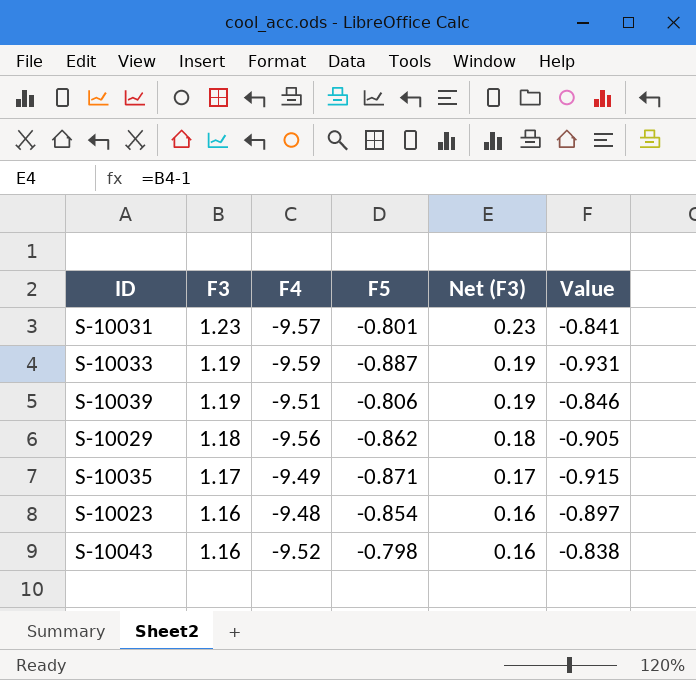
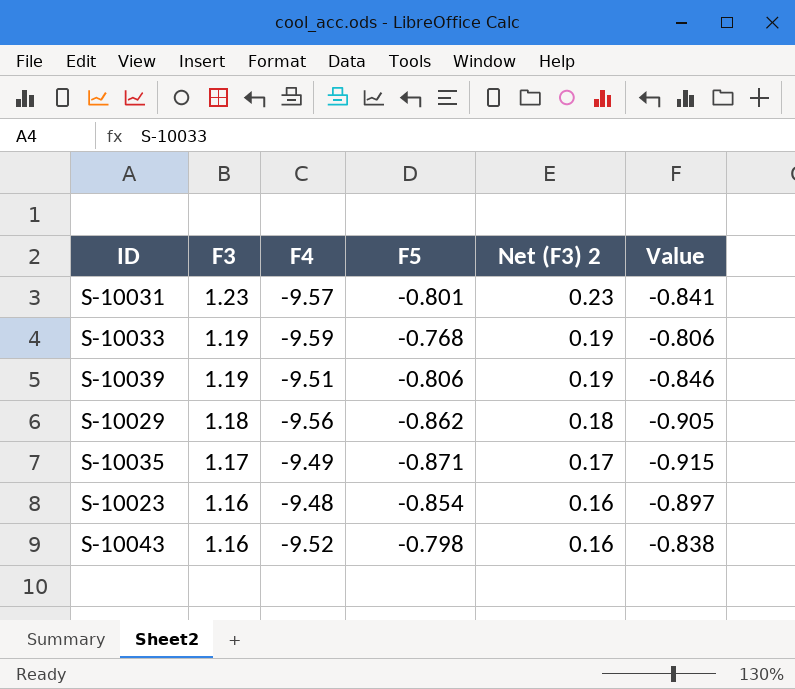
column name: Net (F3) -> Net (F3) 2
S-10033 | F5: -0.887 -> -0.768
S-10033 | Value: -0.931 -> -0.806

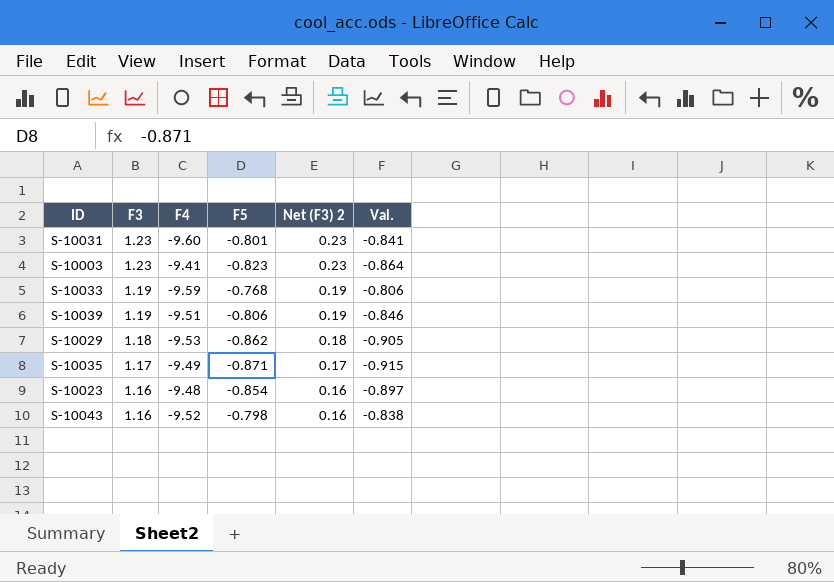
column name: Value -> Val.
S-10031 | F4: -9.57 -> -9.60
row S-10003: none -> 1.23 | -9.41 | -0.823 | 0.23 | -0.864
S-10029 | F4: -9.56 -> -9.53

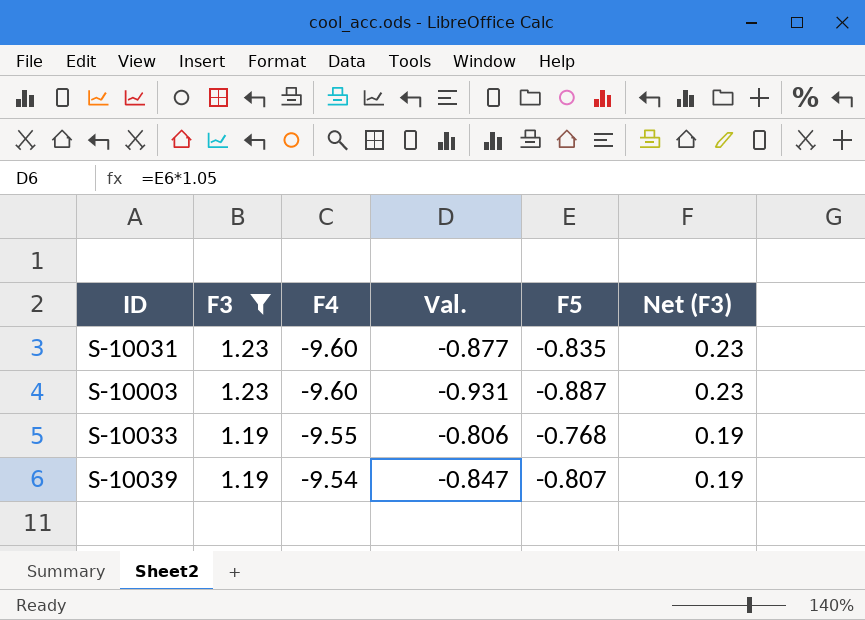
filter: none -> F3 >= 1.19
column Val. | position: 6 -> 4
column name: Net (F3) 2 -> Net (F3)
S-10031 | Val.: -0.841 -> -0.877
S-10031 | F5: -0.801 -> -0.835
S-10003 | F4: -9.41 -> -9.60
S-10003 | Val.: -0.864 -> -0.931
S-10003 | F5: -0.823 -> -0.887
S-10033 | F4: -9.59 -> -9.55
S-10039 | F4: -9.51 -> -9.54
S-10039 | Val.: -0.846 -> -0.847
S-10039 | F5: -0.806 -> -0.807

